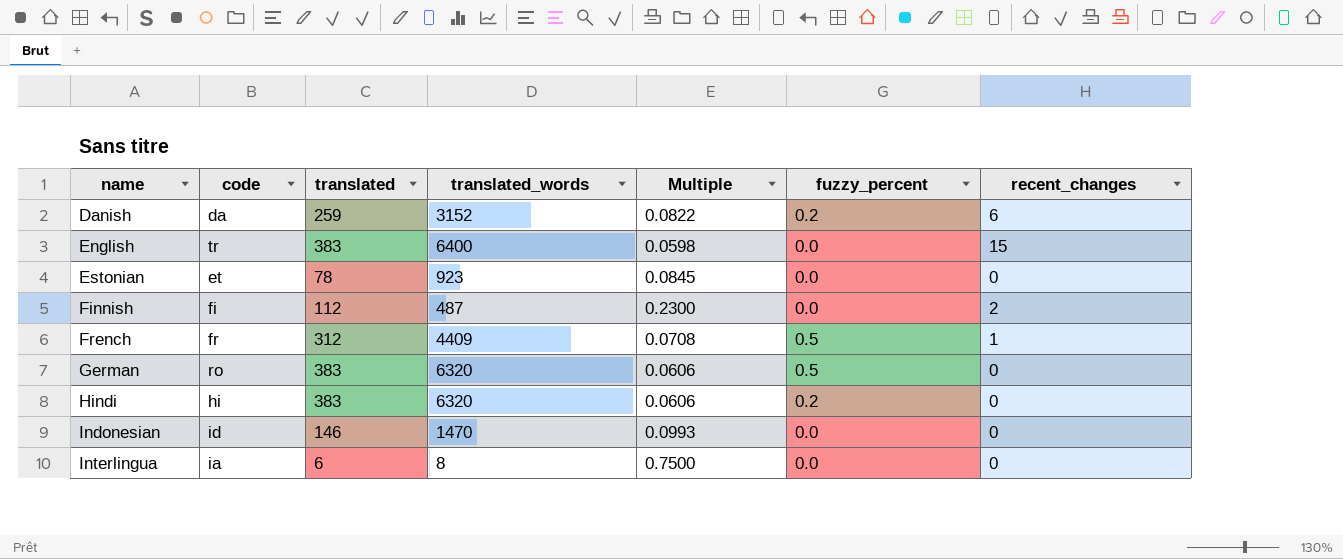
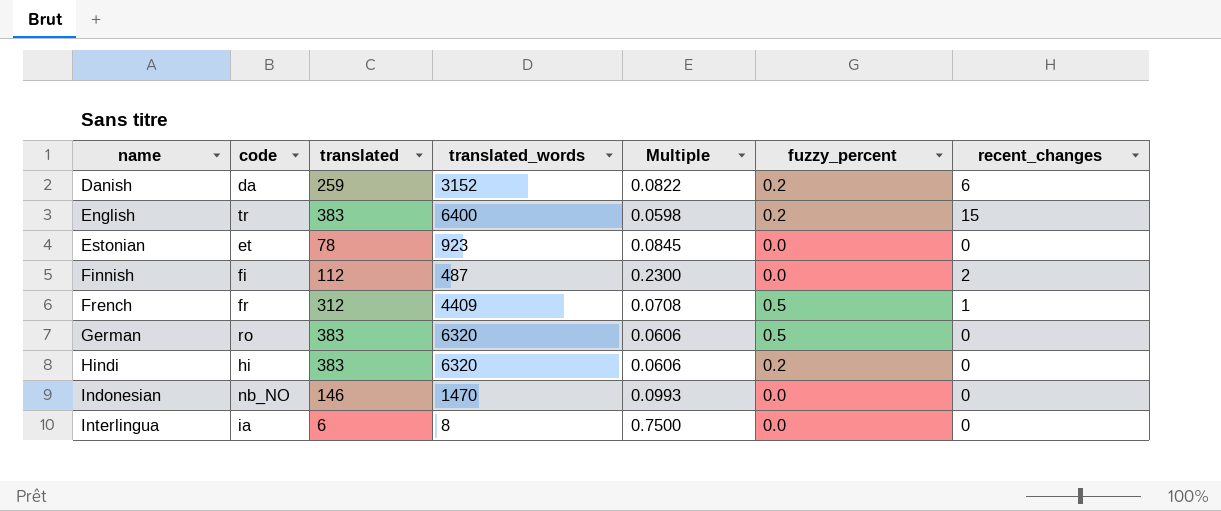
English | fuzzy_percent: 0.0 -> 0.2
Indonesian | code: id -> nb_NO

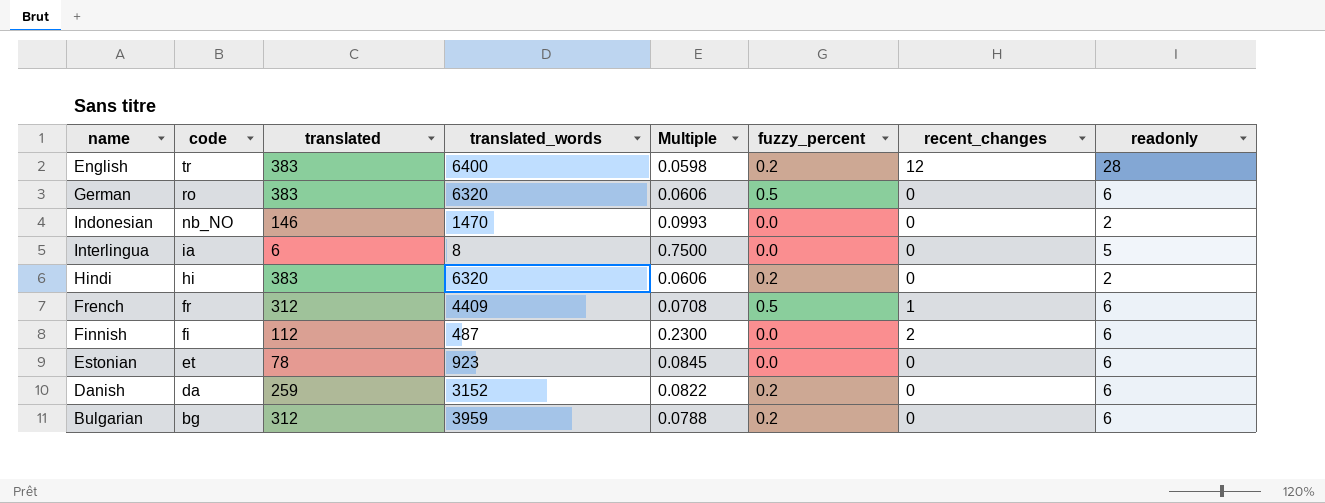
row order: name ascending -> code descending
column readonly | position: none -> 8
English | recent_changes: 15 -> 12
Danish | recent_changes: 6 -> 0
row Bulgarian: none -> bg | 312 | 3959 | 0.0788 | 0.2 | 0 | 6

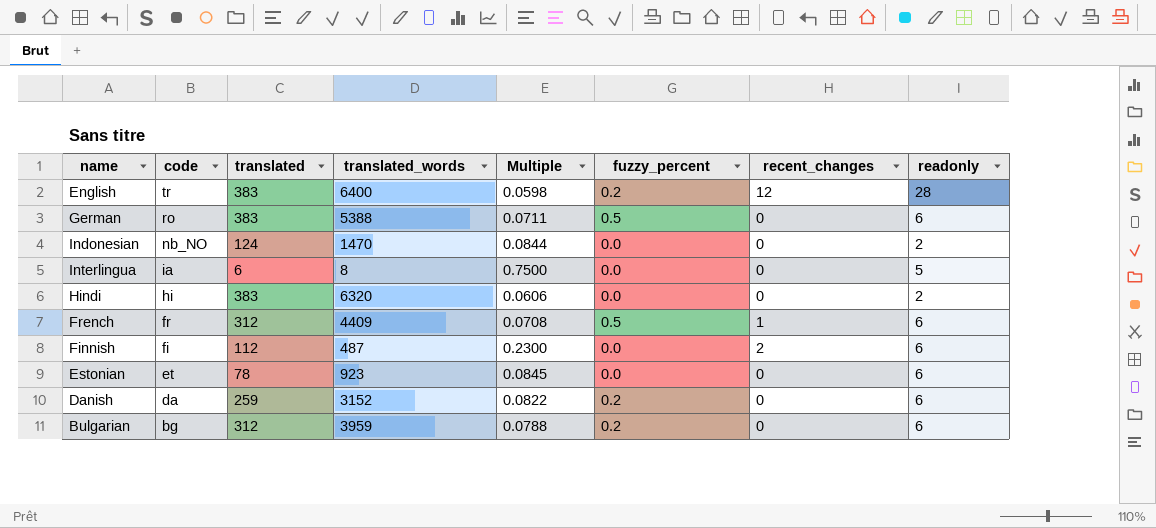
German | translated_words: 6320 -> 5388
German | Multiple: 0.0606 -> 0.0711
Indonesian | translated: 146 -> 124
Indonesian | Multiple: 0.0993 -> 0.0844
Hindi | fuzzy_percent: 0.2 -> 0.0

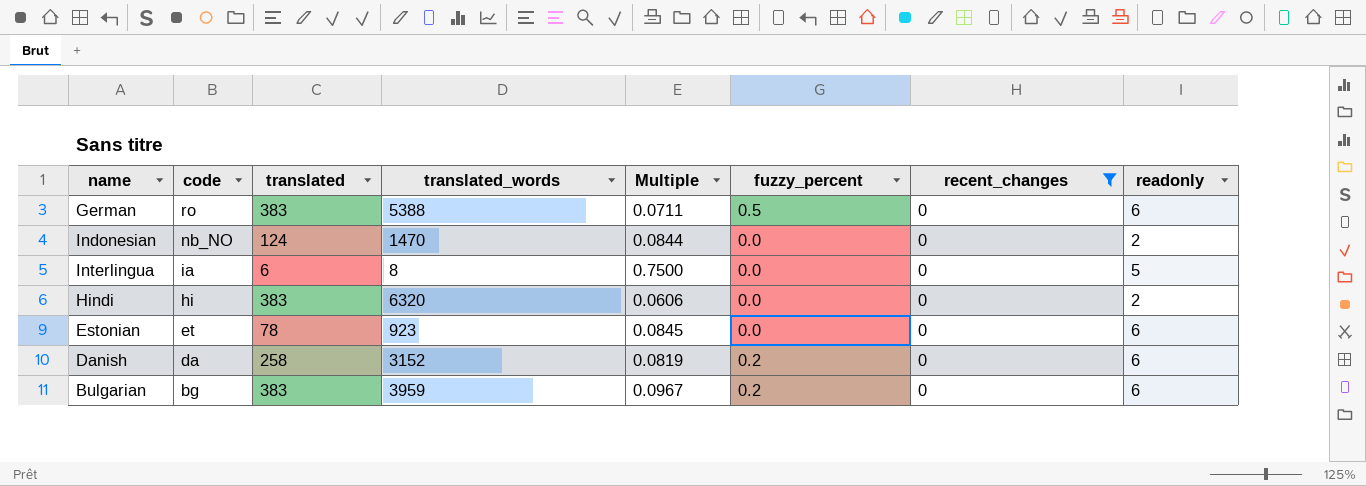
filter: none -> recent_changes = 0
Danish | translated: 259 -> 258
Danish | Multiple: 0.0822 -> 0.0819
Bulgarian | translated: 312 -> 383
Bulgarian | Multiple: 0.0788 -> 0.0967

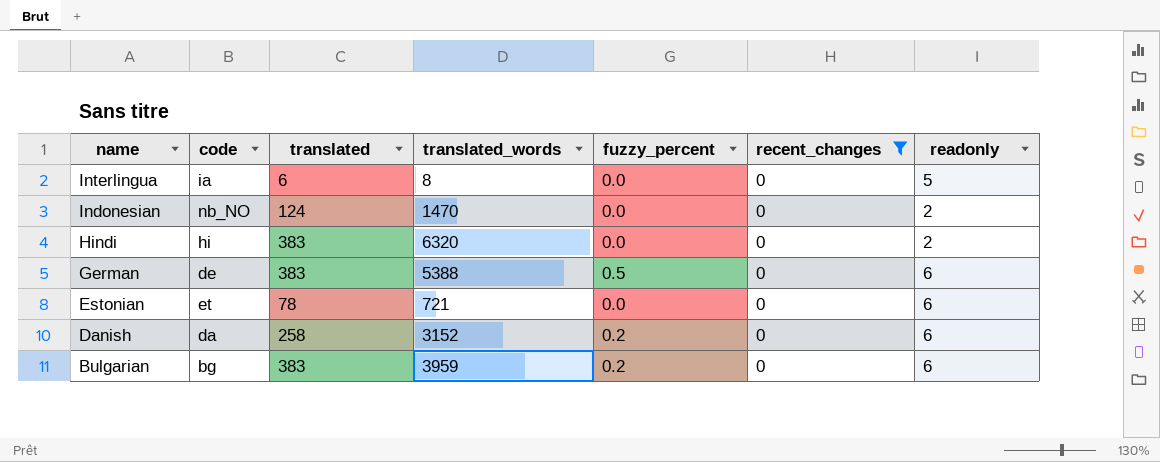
row order: code descending -> name descending
column Multiple | formula: [translated] / [translated_words] -> none
German | code: ro -> de
Estonian | translated_words: 923 -> 721

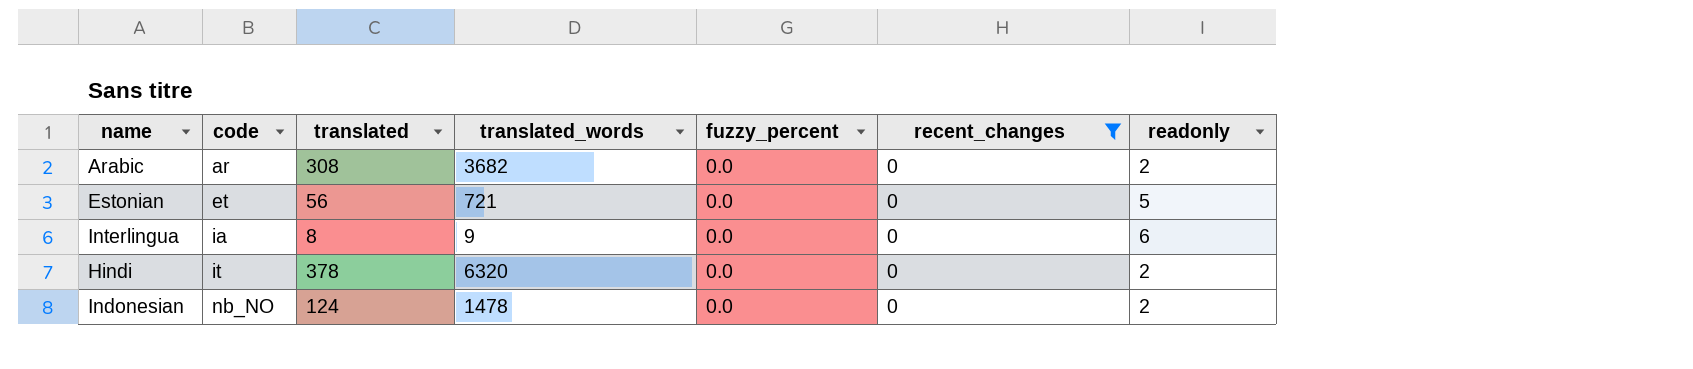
row order: name descending -> code ascending
row German: de | 383 | 5388 | 0.5 | 0 | 6 -> none
row Danish: da | 258 | 3152 | 0.2 | 0 | 6 -> none
row Bulgarian: bg | 383 | 3959 | 0.2 | 0 | 6 -> none
row Arabic: none -> ar | 308 | 3682 | 0.0 | 0 | 2
Estonian | translated: 78 -> 56
Estonian | readonly: 6 -> 5
Interlingua | translated: 6 -> 8
Interlingua | translated_words: 8 -> 9
Interlingua | readonly: 5 -> 6
Hindi | code: hi -> it
Hindi | translated: 383 -> 378
Indonesian | translated_words: 1470 -> 1478

